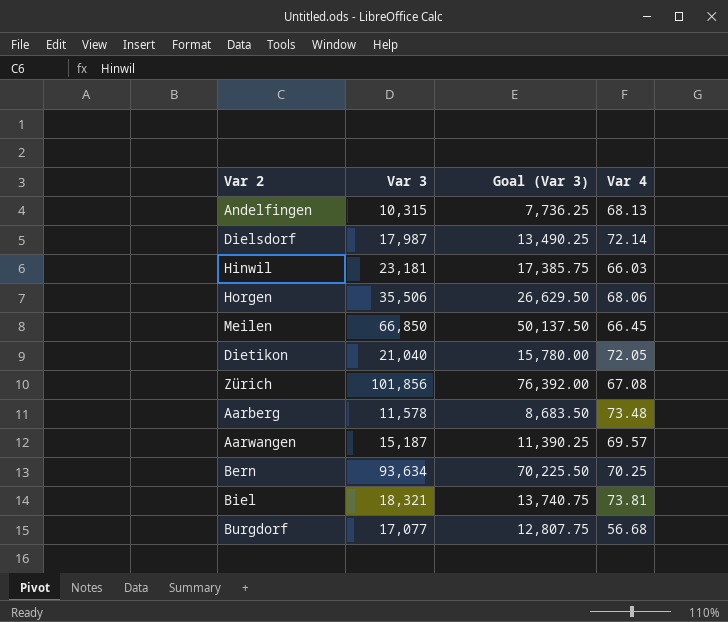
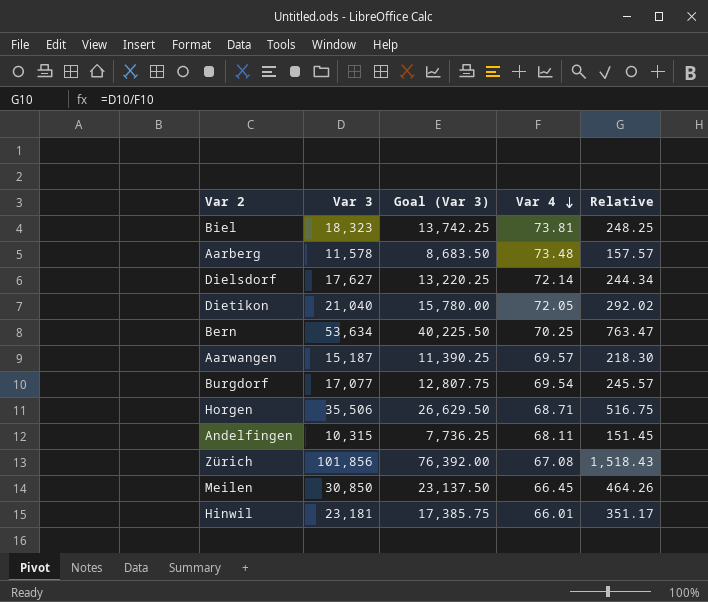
row order: none -> Var 4 descending
column Relative | formula: none -> [Var 3] / [Var 4]
Biel | Var 3: 18,321 -> 18,323
Biel | Goal (Var 3): 13,740.75 -> 13,742.25
Dielsdorf | Var 3: 17,987 -> 17,627
Dielsdorf | Goal (Var 3): 13,490.25 -> 13,220.25
Bern | Var 3: 93,634 -> 53,634
Bern | Goal (Var 3): 70,225.50 -> 40,225.50
Burgdorf | Var 4: 56.68 -> 69.54
Horgen | Var 4: 68.06 -> 68.71
Andelfingen | Var 4: 68.13 -> 68.11
Meilen | Var 3: 66,850 -> 30,850
Meilen | Goal (Var 3): 50,137.50 -> 23,137.50
Hinwil | Var 4: 66.03 -> 66.01

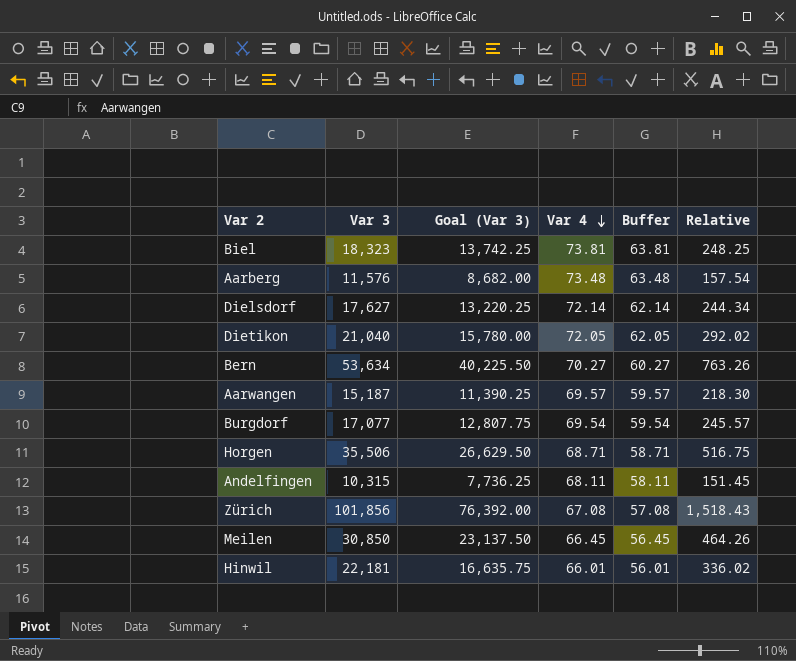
column Buffer | formula: none -> [Var 4] - 10
Aarberg | Var 3: 11,578 -> 11,576
Aarberg | Goal (Var 3): 8,683.50 -> 8,682.00
Aarberg | Relative: 157.57 -> 157.54
Bern | Var 4: 70.25 -> 70.27
Bern | Relative: 763.47 -> 763.26
Hinwil | Var 3: 23,181 -> 22,181
Hinwil | Goal (Var 3): 17,385.75 -> 16,635.75
Hinwil | Relative: 351.17 -> 336.02

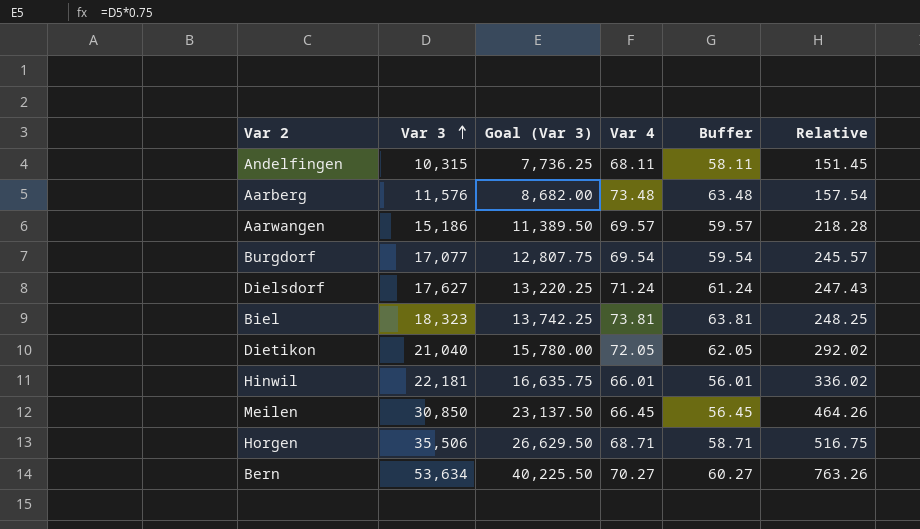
row order: Var 4 descending -> Var 3 ascending
row Zürich: 101,856 | 76,392.00 | 67.08 | 57.08 | 1,518.43 -> none
Aarwangen | Var 3: 15,187 -> 15,186
Aarwangen | Goal (Var 3): 11,390.25 -> 11,389.50
Aarwangen | Relative: 218.30 -> 218.28
Dielsdorf | Var 4: 72.14 -> 71.24
Dielsdorf | Buffer: 62.14 -> 61.24
Dielsdorf | Relative: 244.34 -> 247.43

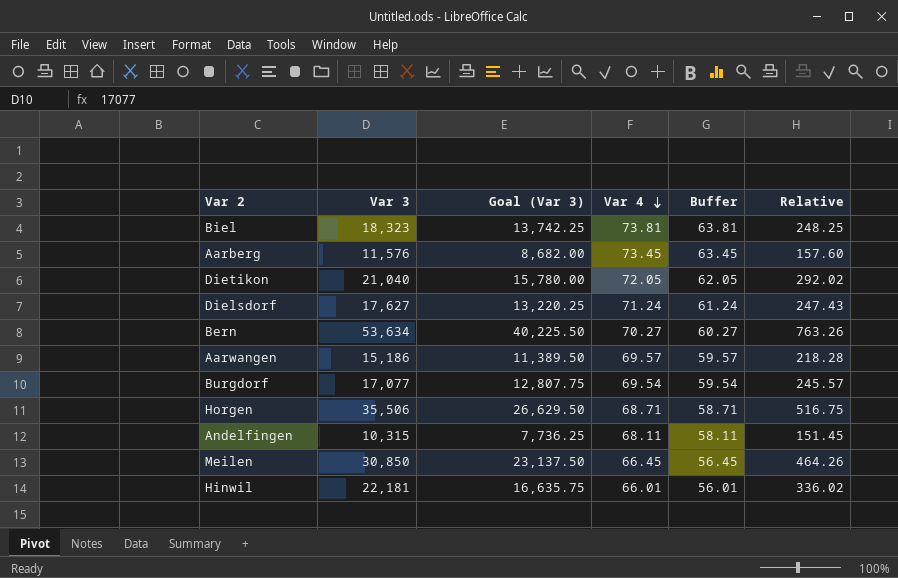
row order: Var 3 ascending -> Var 4 descending
Aarberg | Var 4: 73.48 -> 73.45
Aarberg | Buffer: 63.48 -> 63.45
Aarberg | Relative: 157.54 -> 157.60

